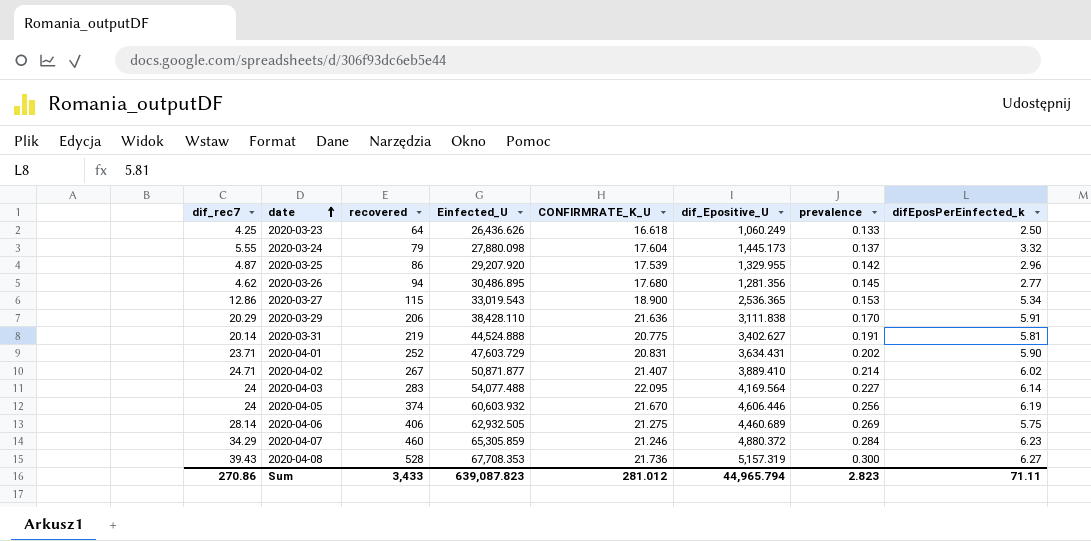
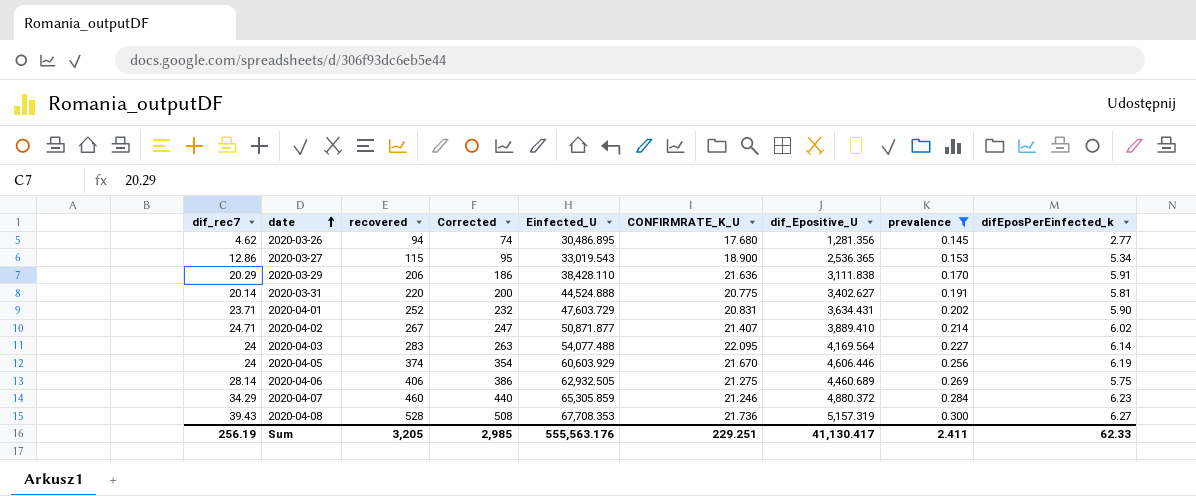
filter: none -> prevalence >= 0.145
column Corrected | formula: none -> [recovered] - 20
2020-03-31 | recovered: 219 -> 220
2020-04-05 | Einfected_U: 60,603.932 -> 60,603.929
Sum | dif_rec7: 270.86 -> 256.19
Sum | recovered: 3,433 -> 3,205
Sum | Einfected_U: 639,087.823 -> 555,563.176
Sum | CONFIRMRATE_K_U: 281.012 -> 229.251
Sum | dif_Epositive_U: 44,965.794 -> 41,130.417
Sum | prevalence: 2.823 -> 2.411
Sum | difEposPerEinfected_k: 71.11 -> 62.33

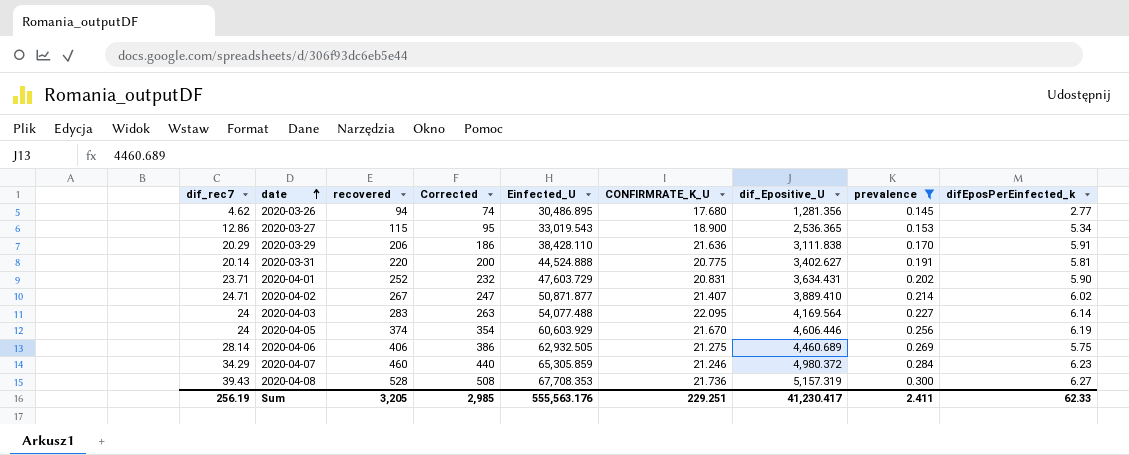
2020-04-07 | dif_Epositive_U: 4,880.372 -> 4,980.372
Sum | dif_Epositive_U: 41,130.417 -> 41,230.417

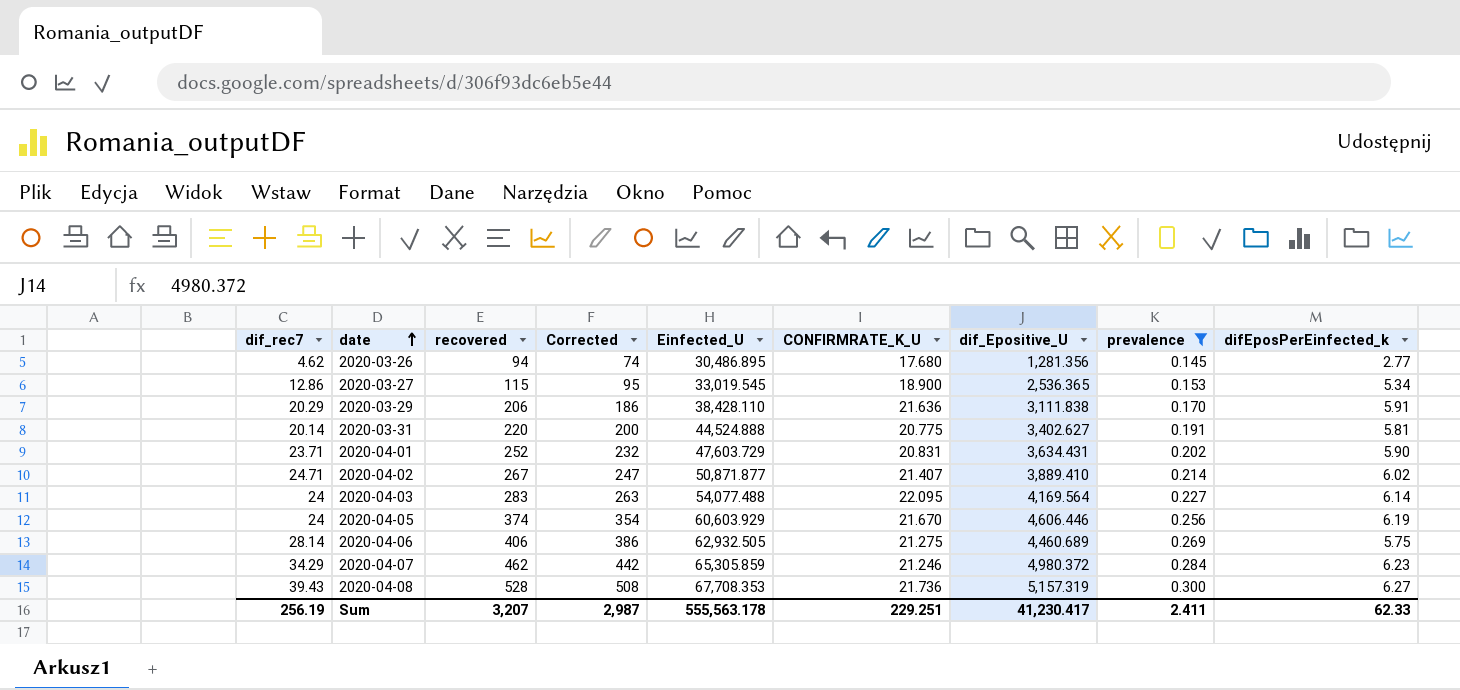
2020-03-27 | Einfected_U: 33,019.543 -> 33,019.545
2020-04-07 | recovered: 460 -> 462
2020-04-07 | Corrected: 440 -> 442
Sum | recovered: 3,205 -> 3,207
Sum | Corrected: 2,985 -> 2,987
Sum | Einfected_U: 555,563.176 -> 555,563.178

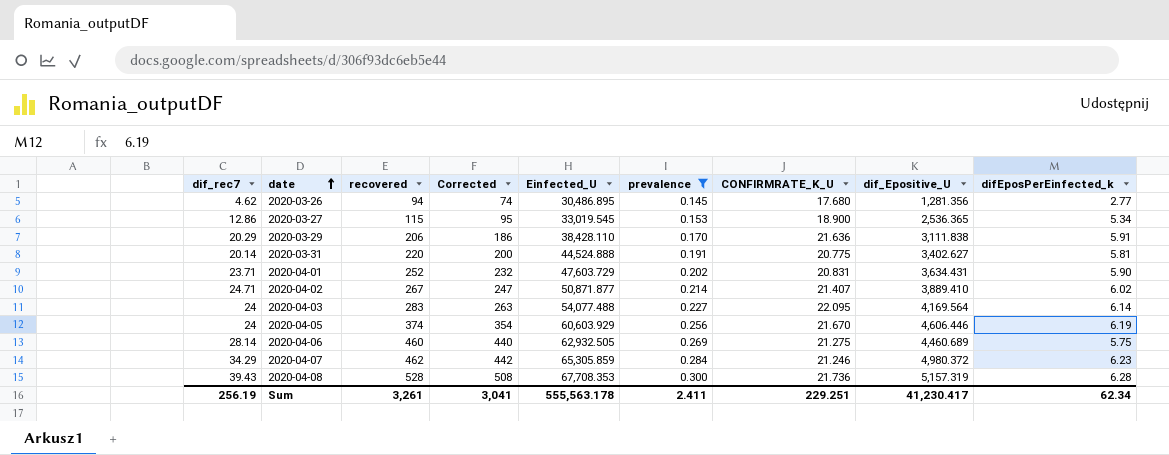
column prevalence | position: 8 -> 6
2020-04-06 | recovered: 406 -> 460
2020-04-06 | Corrected: 386 -> 440
2020-04-08 | difEposPerEinfected_k: 6.27 -> 6.28
Sum | recovered: 3,207 -> 3,261
Sum | Corrected: 2,987 -> 3,041
Sum | difEposPerEinfected_k: 62.33 -> 62.34

